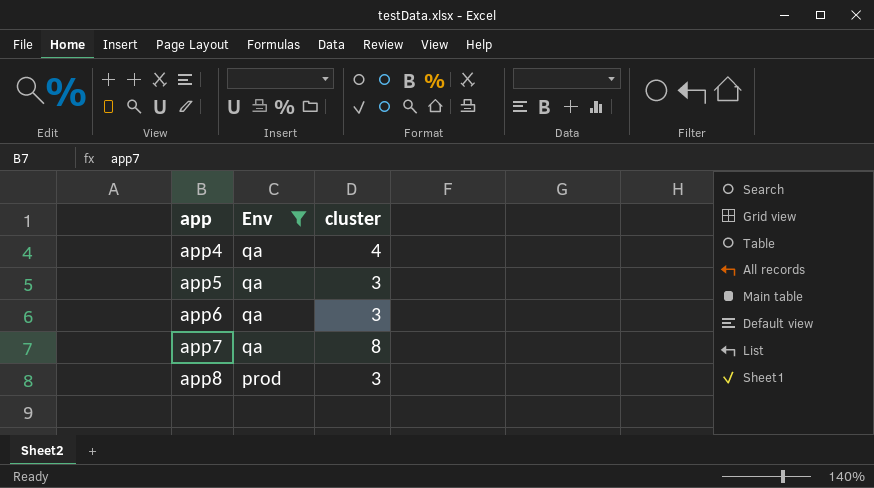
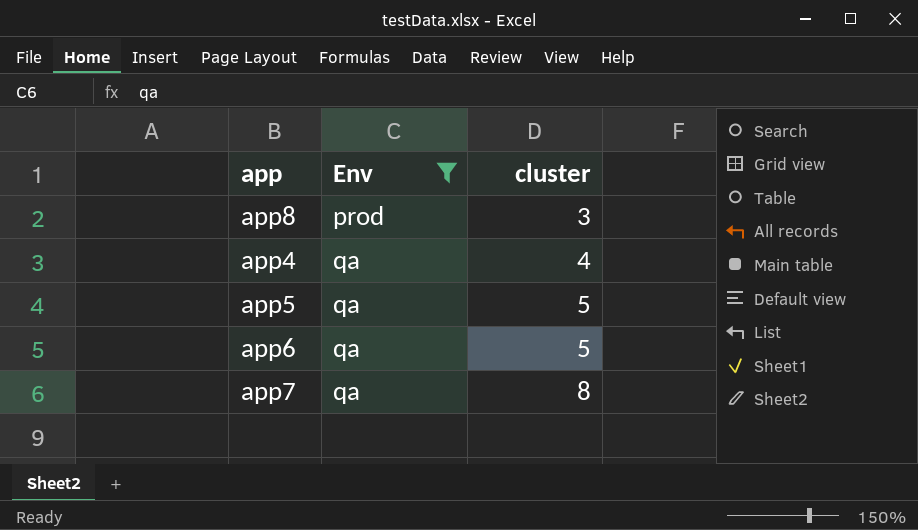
row order: app ascending -> Env ascending
app5 | cluster: 3 -> 5
app6 | cluster: 3 -> 5

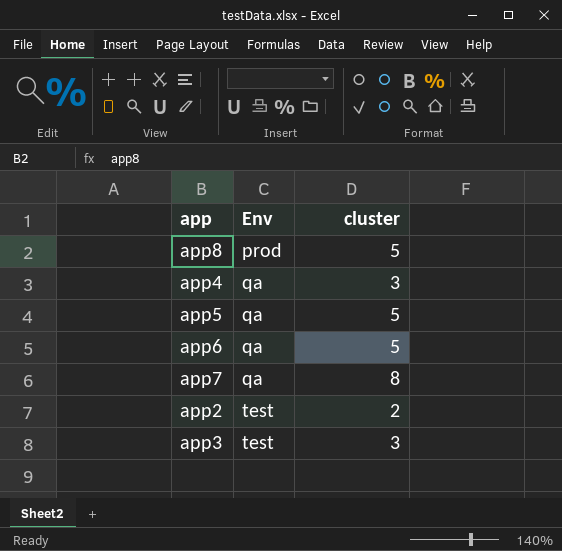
filter: Env != test -> none
app8 | cluster: 3 -> 5
app4 | cluster: 4 -> 3

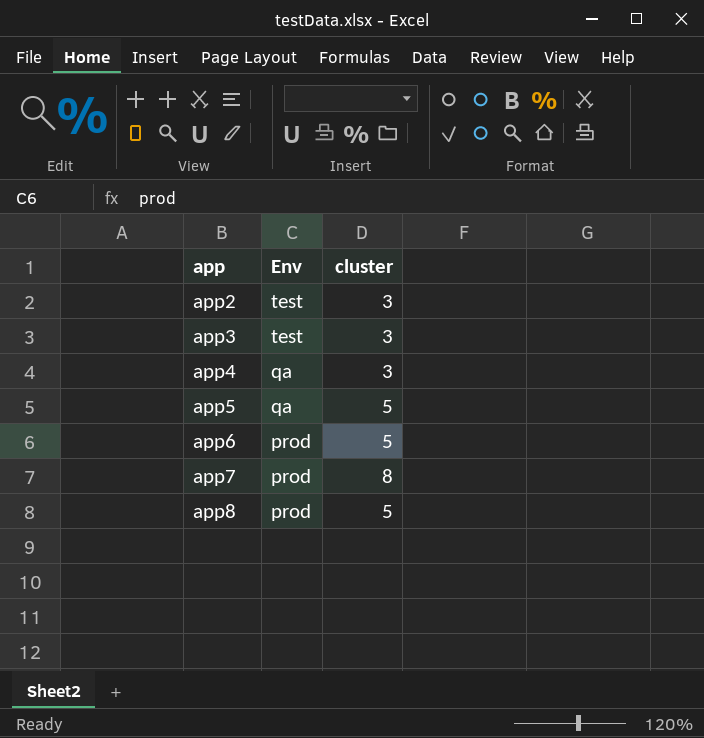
row order: Env ascending -> app ascending
app2 | cluster: 2 -> 3
app6 | Env: qa -> prod
app7 | Env: qa -> prod

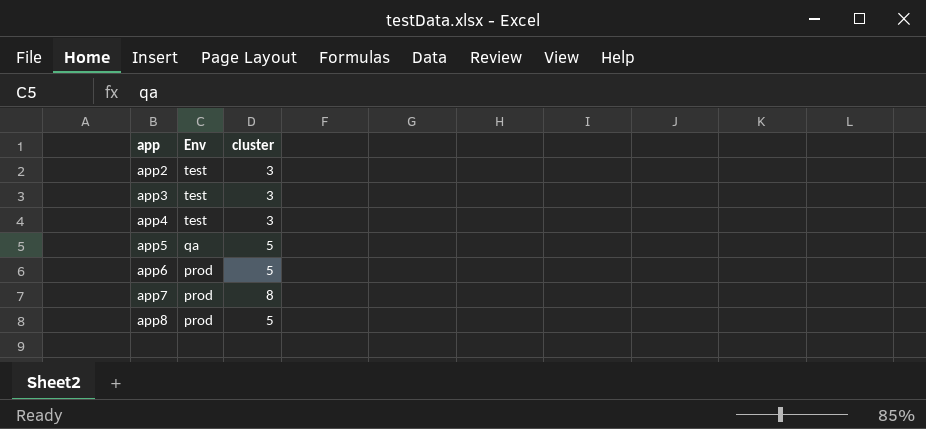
app4 | Env: qa -> test

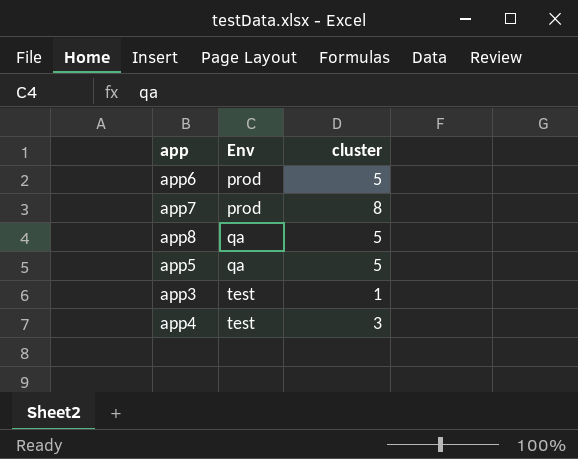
row order: app ascending -> Env ascending
row app2: test | 3 -> none
app8 | Env: prod -> qa
app3 | cluster: 3 -> 1

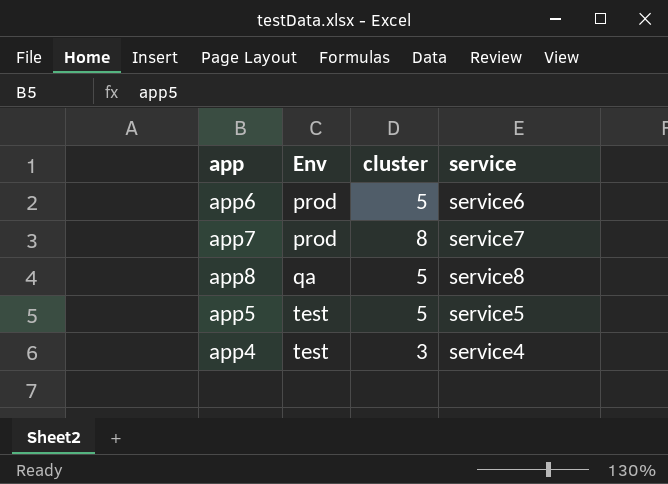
column service | position: none -> 4
row app3: test | 1 -> none
app5 | Env: qa -> test

